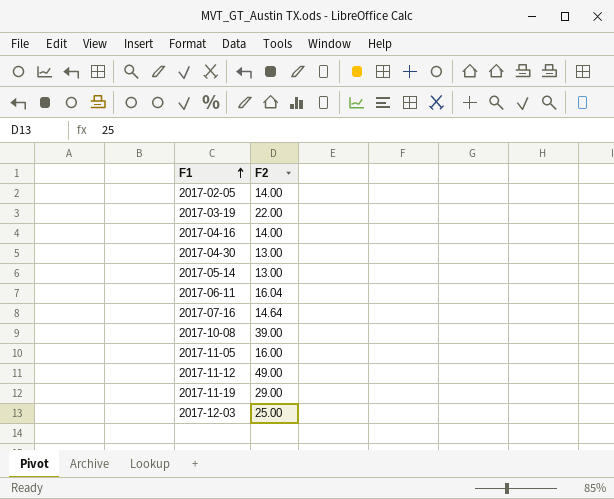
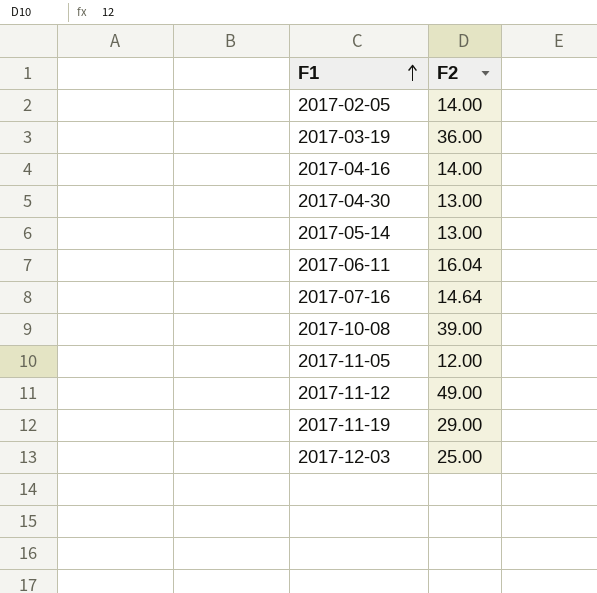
2017-03-19 | F2: 22.00 -> 36.00
2017-11-05 | F2: 16.00 -> 12.00

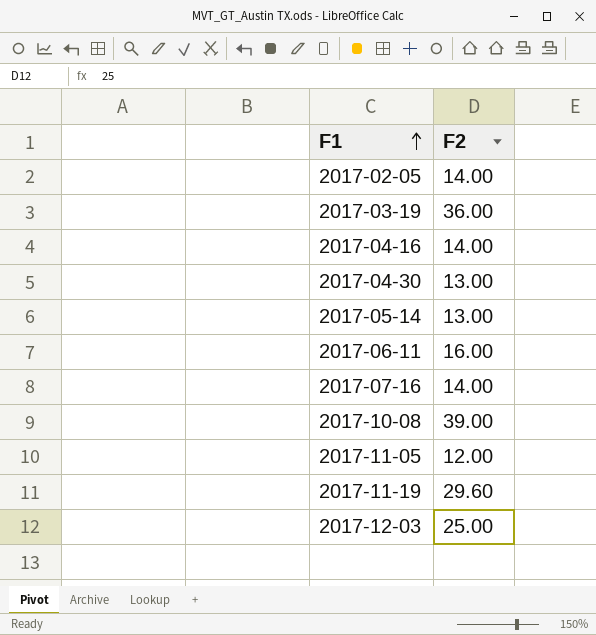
row 2017-11-12: 49.00 -> none
2017-06-11 | F2: 16.04 -> 16.00
2017-07-16 | F2: 14.64 -> 14.00
2017-11-19 | F2: 29.00 -> 29.60

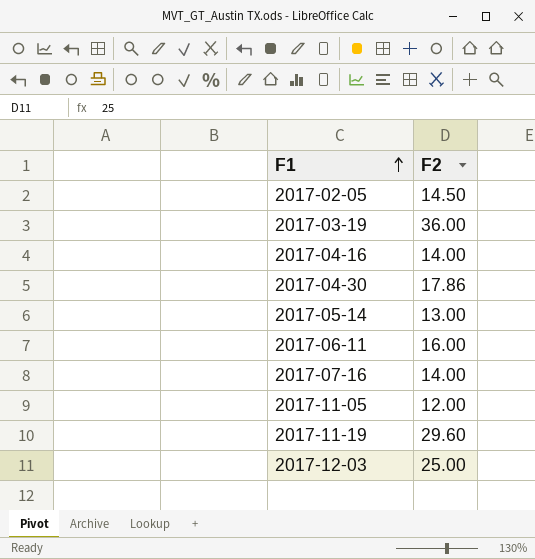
row 2017-10-08: 39.00 -> none
2017-02-05 | F2: 14.00 -> 14.50
2017-04-30 | F2: 13.00 -> 17.86

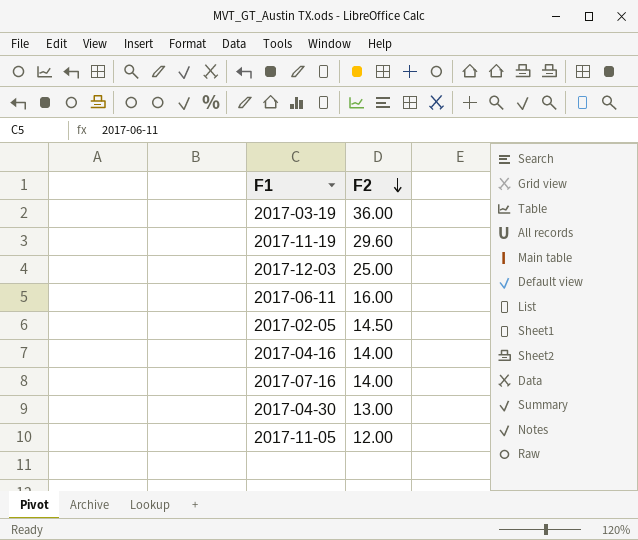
row order: F1 ascending -> F2 descending
row 2017-05-14: 13.00 -> none
2017-04-30 | F2: 17.86 -> 13.00

